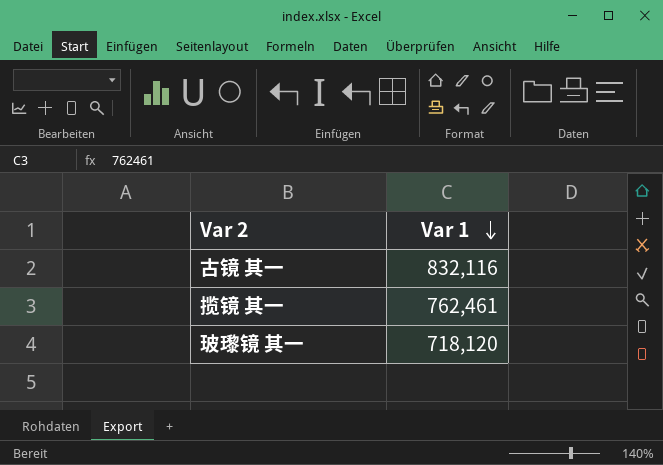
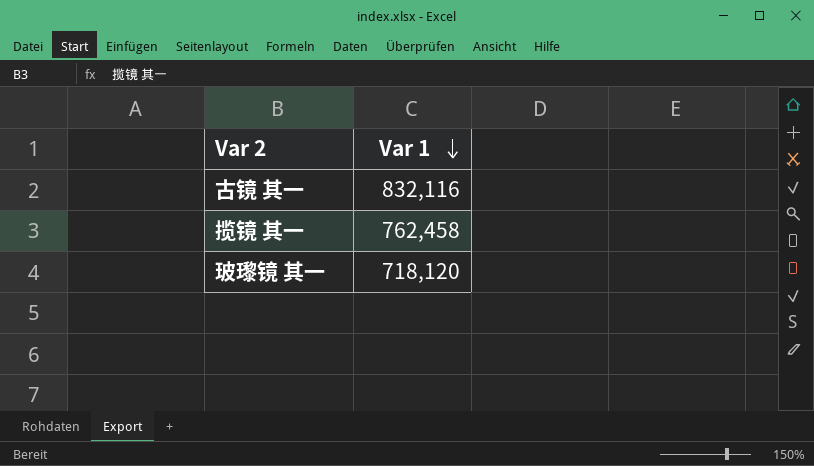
揽镜 其一 | Var 1: 762,461 -> 762,458

